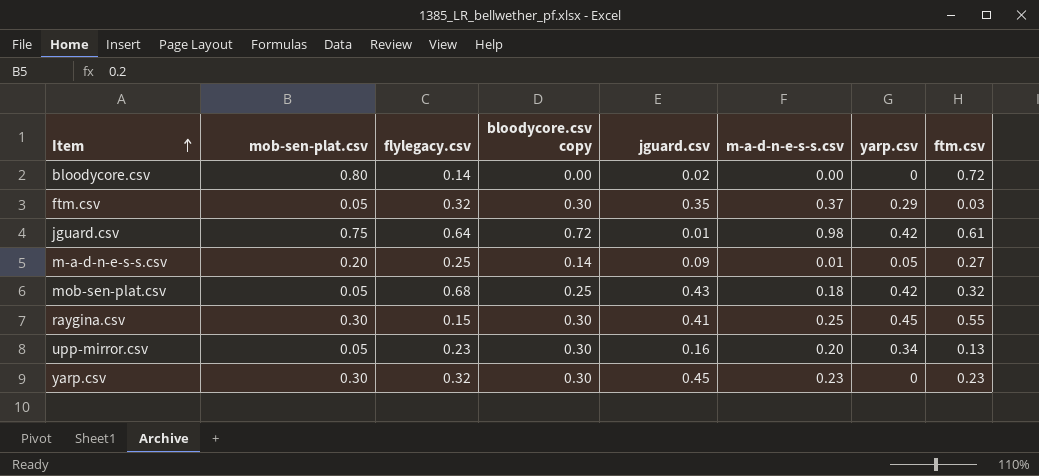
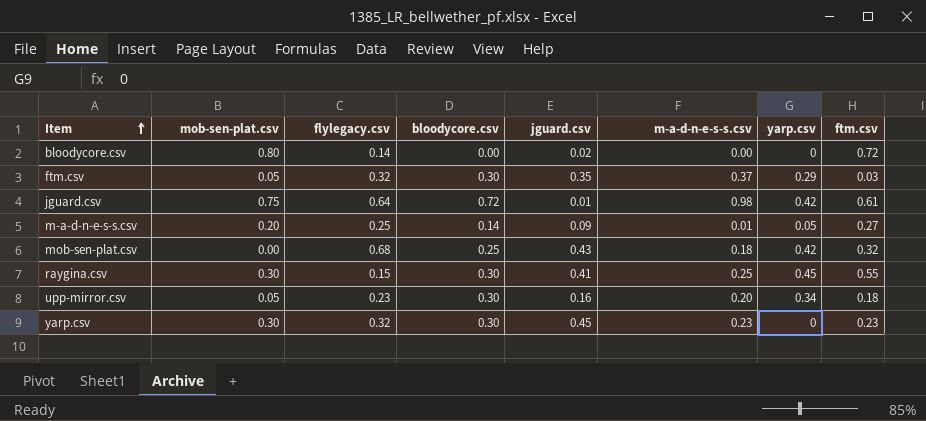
column name: bloodycore.csv copy -> bloodycore.csv
mob-sen-plat.csv | mob-sen-plat.csv: 0.05 -> 0.00
upp-mirror.csv | ftm.csv: 0.13 -> 0.18

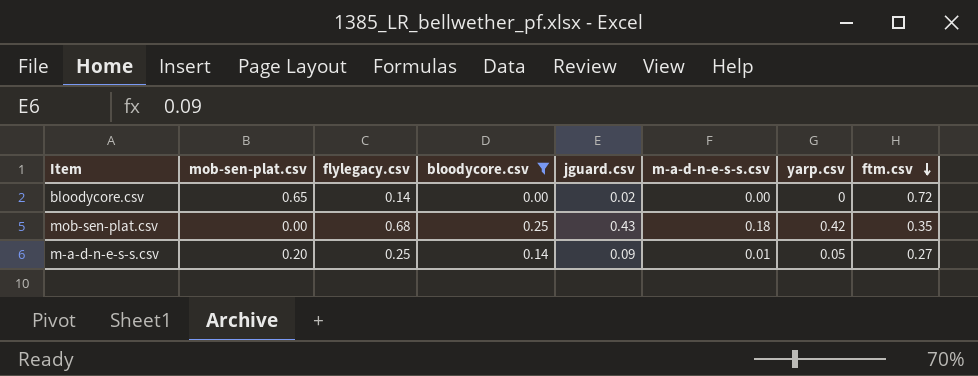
filter: none -> bloodycore.csv <= 0.25
row order: Item ascending -> ftm.csv descending
bloodycore.csv | mob-sen-plat.csv: 0.80 -> 0.65
mob-sen-plat.csv | ftm.csv: 0.32 -> 0.35

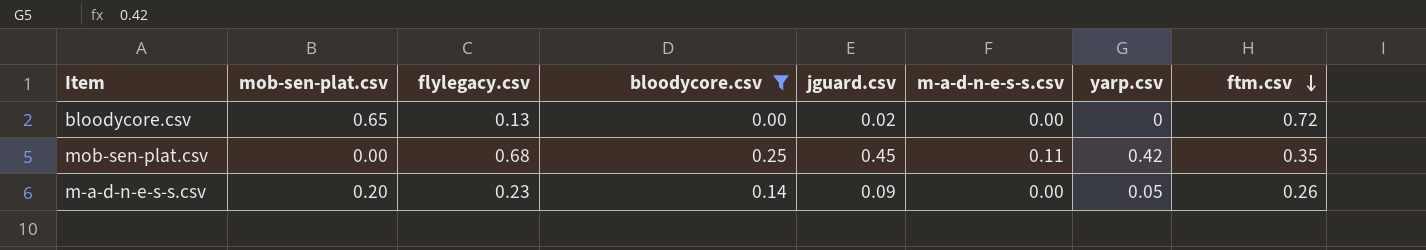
bloodycore.csv | flylegacy.csv: 0.14 -> 0.13
mob-sen-plat.csv | jguard.csv: 0.43 -> 0.45
mob-sen-plat.csv | m-a-d-n-e-s-s.csv: 0.18 -> 0.11
m-a-d-n-e-s-s.csv | flylegacy.csv: 0.25 -> 0.23
m-a-d-n-e-s-s.csv | m-a-d-n-e-s-s.csv: 0.01 -> 0.00
m-a-d-n-e-s-s.csv | ftm.csv: 0.27 -> 0.26

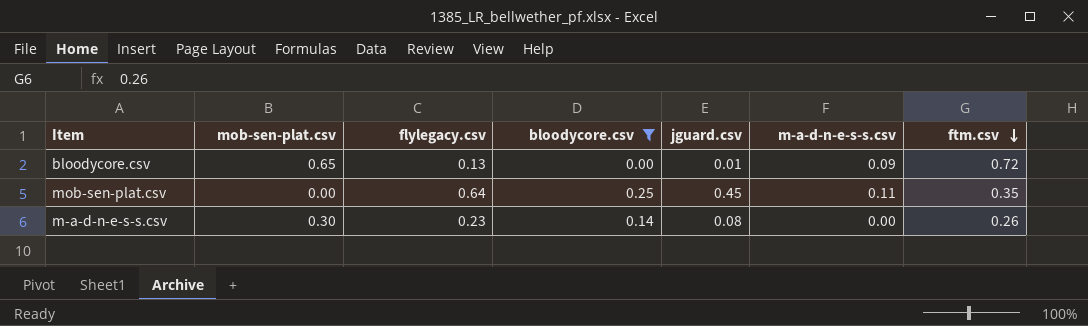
column yarp.csv | position: 7 -> none
bloodycore.csv | jguard.csv: 0.02 -> 0.01
bloodycore.csv | m-a-d-n-e-s-s.csv: 0.00 -> 0.09
mob-sen-plat.csv | flylegacy.csv: 0.68 -> 0.64
m-a-d-n-e-s-s.csv | mob-sen-plat.csv: 0.20 -> 0.30
m-a-d-n-e-s-s.csv | jguard.csv: 0.09 -> 0.08

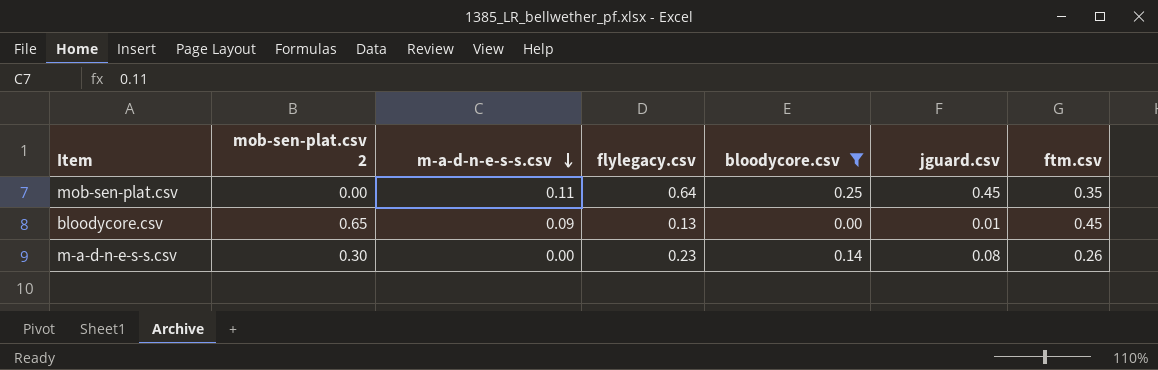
row order: ftm.csv descending -> m-a-d-n-e-s-s.csv descending
column name: mob-sen-plat.csv -> mob-sen-plat.csv 2
column m-a-d-n-e-s-s.csv | position: 6 -> 3
bloodycore.csv | ftm.csv: 0.72 -> 0.45

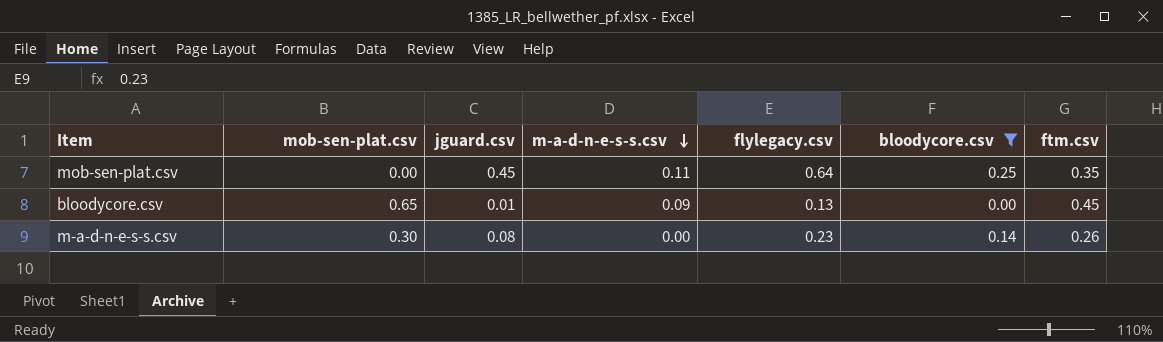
column name: mob-sen-plat.csv 2 -> mob-sen-plat.csv
column jguard.csv | position: 6 -> 3

